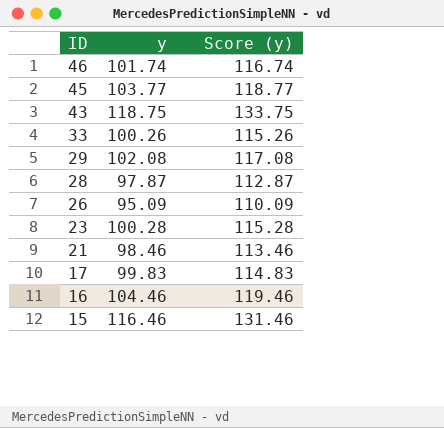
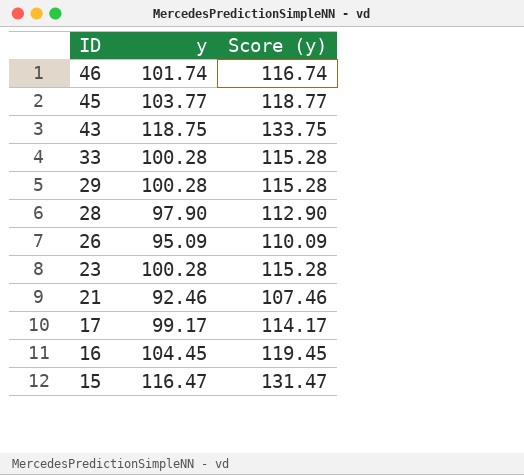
33 | y: 100.26 -> 100.28
33 | Score (y): 115.26 -> 115.28
29 | y: 102.08 -> 100.28
29 | Score (y): 117.08 -> 115.28
28 | y: 97.87 -> 97.90
28 | Score (y): 112.87 -> 112.90
21 | y: 98.46 -> 92.46
21 | Score (y): 113.46 -> 107.46
17 | y: 99.83 -> 99.17
17 | Score (y): 114.83 -> 114.17
16 | y: 104.46 -> 104.45
16 | Score (y): 119.46 -> 119.45
15 | y: 116.46 -> 116.47
15 | Score (y): 131.46 -> 131.47

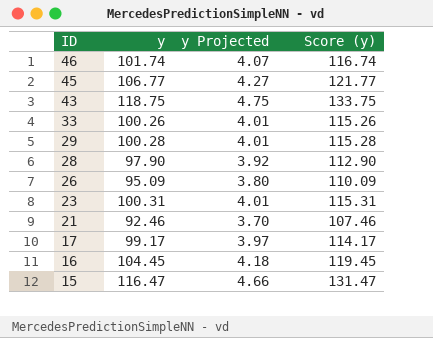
column y Projected | formula: none -> [y] * 0.04
45 | y: 103.77 -> 106.77
45 | Score (y): 118.77 -> 121.77
33 | y: 100.28 -> 100.26
33 | Score (y): 115.28 -> 115.26
23 | y: 100.28 -> 100.31
23 | Score (y): 115.28 -> 115.31

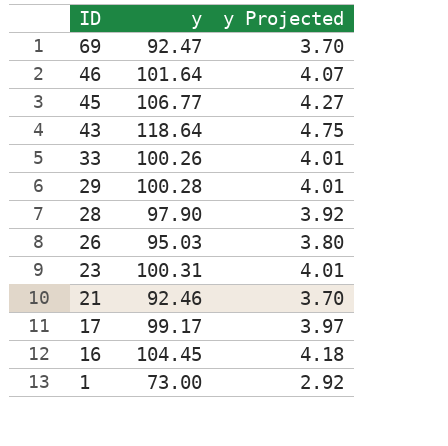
column Score (y) | formula: [y] + 15 -> none
row 15: 116.47 | 4.66 | 131.47 -> none
row 69: none -> 92.47 | 3.70
46 | y: 101.74 -> 101.64
43 | y: 118.75 -> 118.64
26 | y: 95.09 -> 95.03
row 1: none -> 73.00 | 2.92

